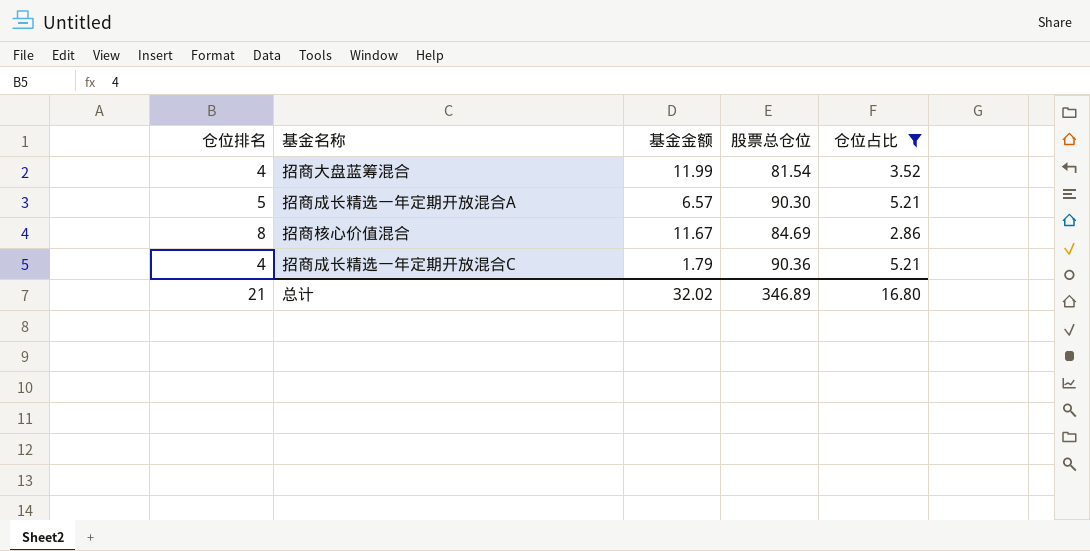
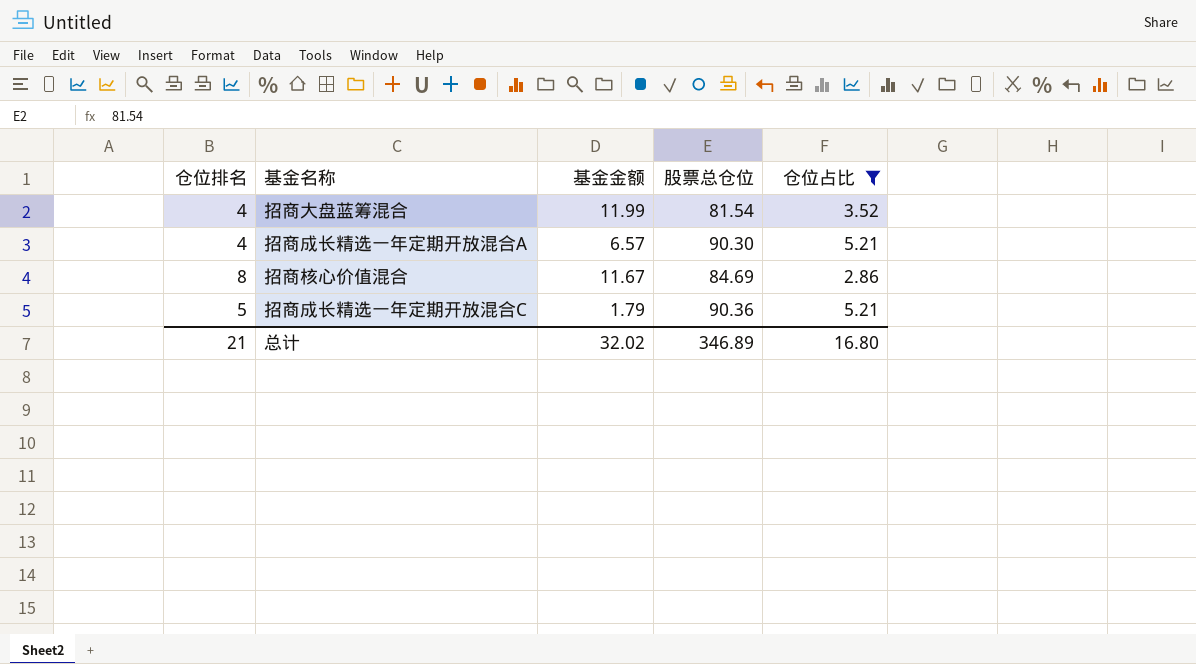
招商成长精选一年定期开放混合A | 仓位排名: 5 -> 4
招商成长精选一年定期开放混合C | 仓位排名: 4 -> 5

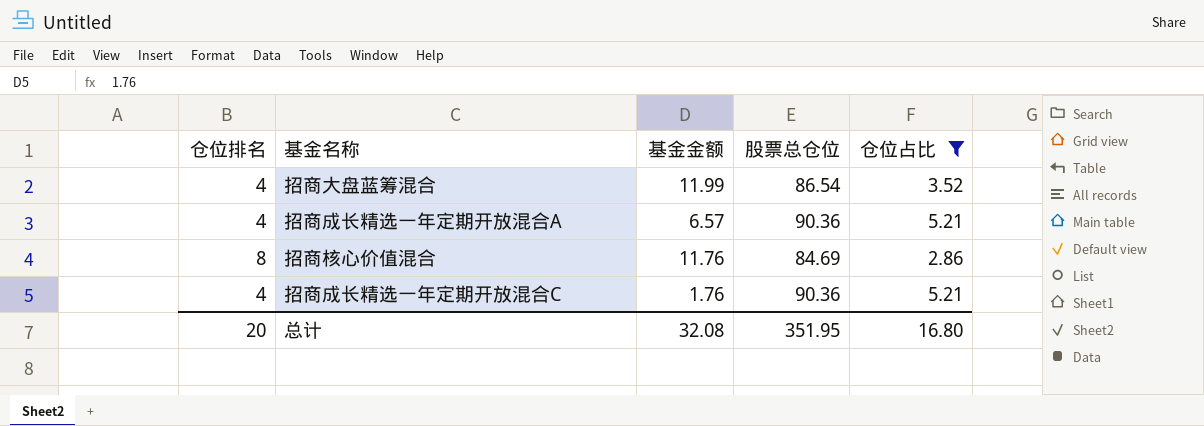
招商大盘蓝筹混合 | 股票总仓位: 81.54 -> 86.54
招商成长精选一年定期开放混合A | 股票总仓位: 90.30 -> 90.36
招商核心价值混合 | 基金金额: 11.67 -> 11.76
招商成长精选一年定期开放混合C | 仓位排名: 5 -> 4
招商成长精选一年定期开放混合C | 基金金额: 1.79 -> 1.76
总计 | 仓位排名: 21 -> 20
总计 | 基金金额: 32.02 -> 32.08
总计 | 股票总仓位: 346.89 -> 351.95

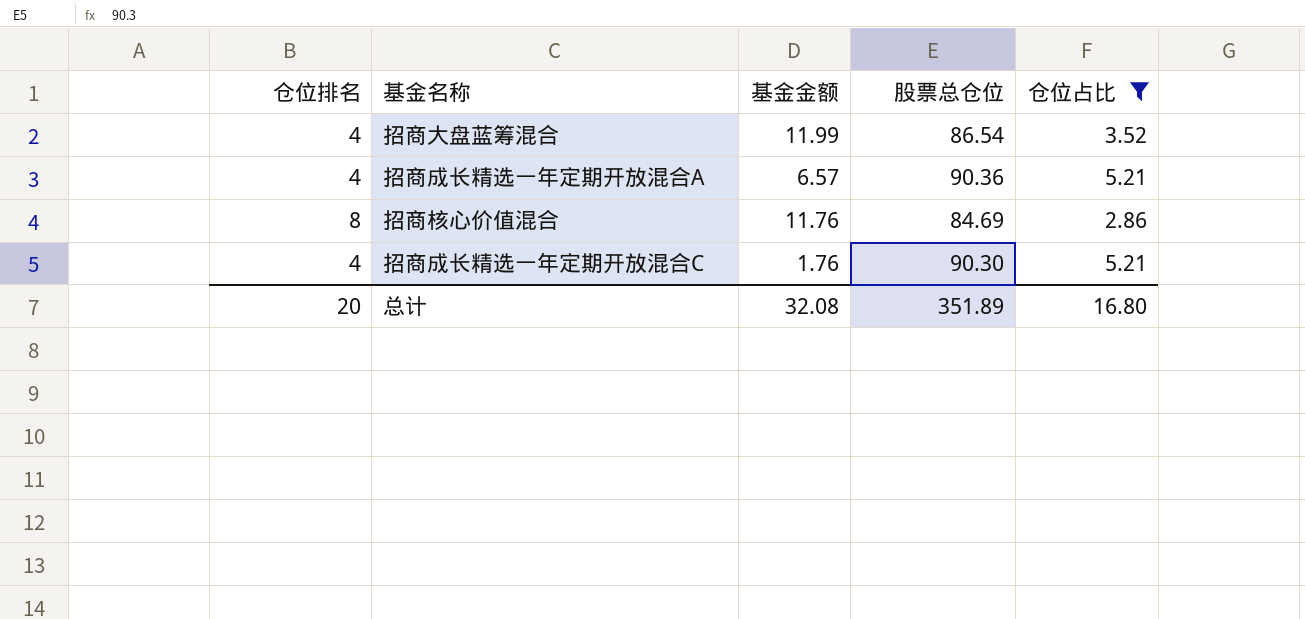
招商成长精选一年定期开放混合C | 股票总仓位: 90.36 -> 90.30
总计 | 股票总仓位: 351.95 -> 351.89

